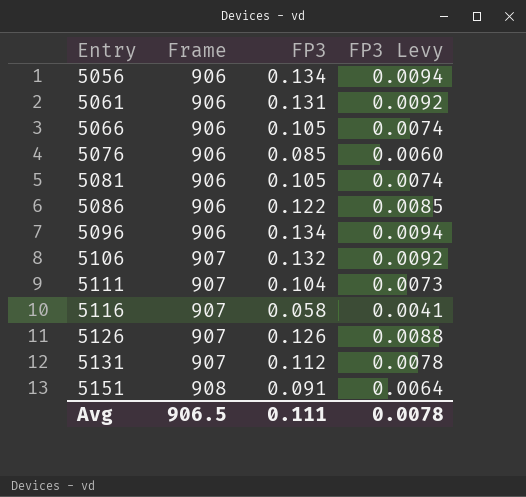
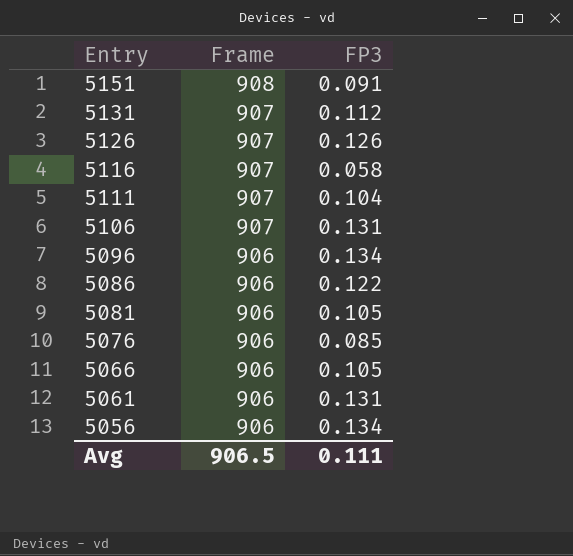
row order: Entry ascending -> Entry descending
column FP3 Levy | formula: [FP3] * 0.07 -> none
5106 | FP3: 0.132 -> 0.131

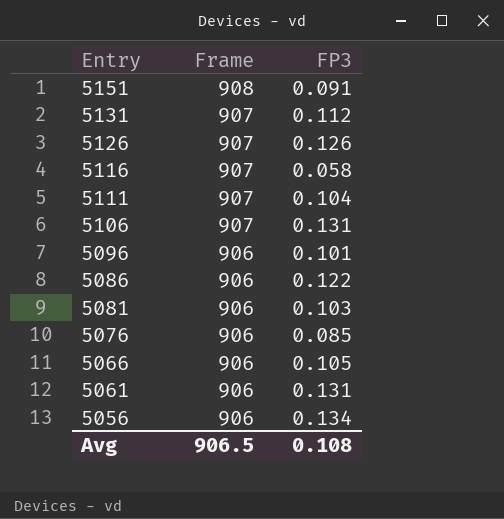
5096 | FP3: 0.134 -> 0.101
5081 | FP3: 0.105 -> 0.103
Avg | FP3: 0.111 -> 0.108

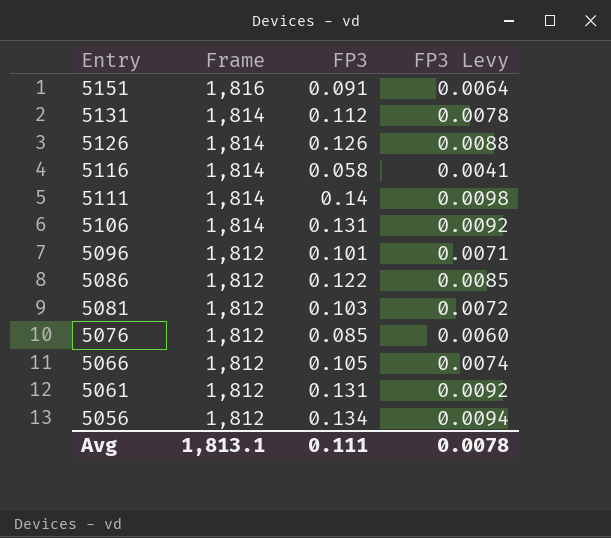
column FP3 Levy | formula: none -> [FP3] * 0.07
5151 | Frame: 908 -> 1,816
5131 | Frame: 907 -> 1,814
5126 | Frame: 907 -> 1,814
5116 | Frame: 907 -> 1,814
5111 | Frame: 907 -> 1,814
5111 | FP3: 0.104 -> 0.14
5106 | Frame: 907 -> 1,814
5096 | Frame: 906 -> 1,812
5086 | Frame: 906 -> 1,812
5081 | Frame: 906 -> 1,812
5076 | Frame: 906 -> 1,812
5066 | Frame: 906 -> 1,812
5061 | Frame: 906 -> 1,812
5056 | Frame: 906 -> 1,812
Avg | Frame: 906.5 -> 1,813.1
Avg | FP3: 0.108 -> 0.111

